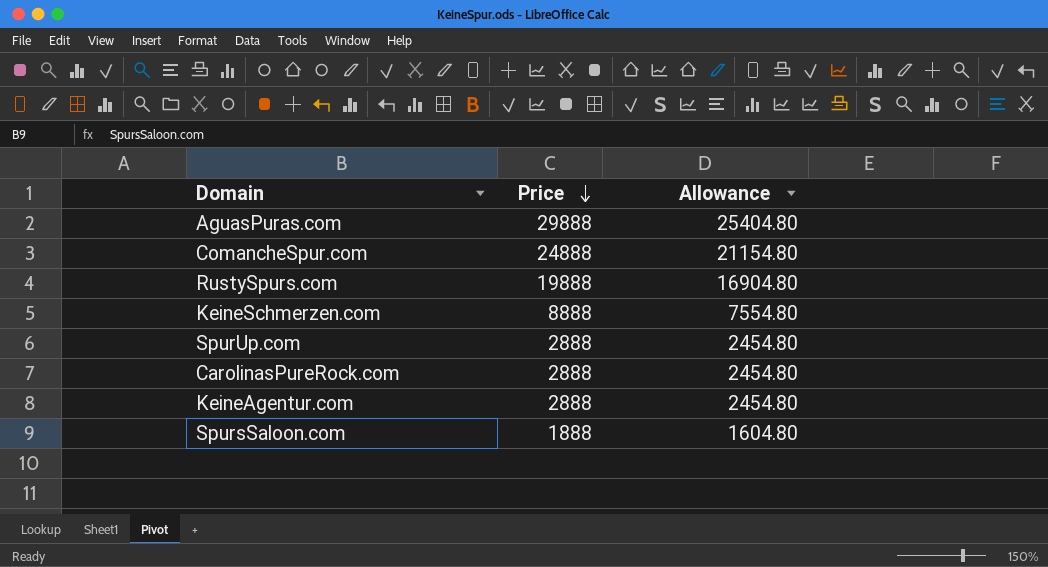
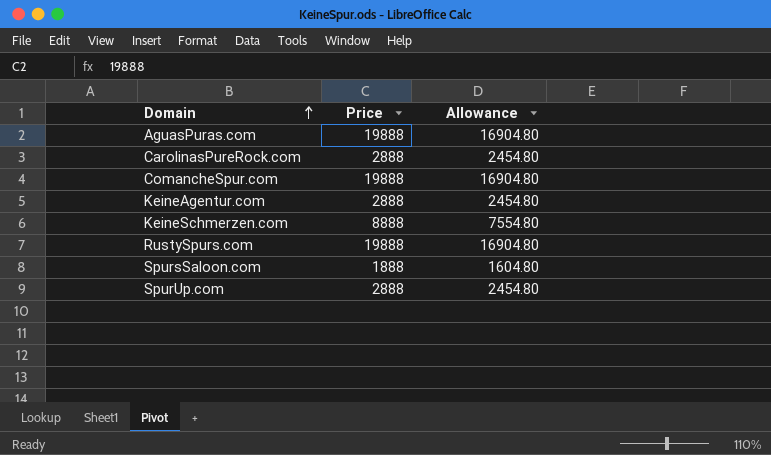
row order: Price descending -> Domain ascending
AguasPuras.com | Price: 29888 -> 19888
AguasPuras.com | Allowance: 25404.80 -> 16904.80
ComancheSpur.com | Price: 24888 -> 19888
ComancheSpur.com | Allowance: 21154.80 -> 16904.80

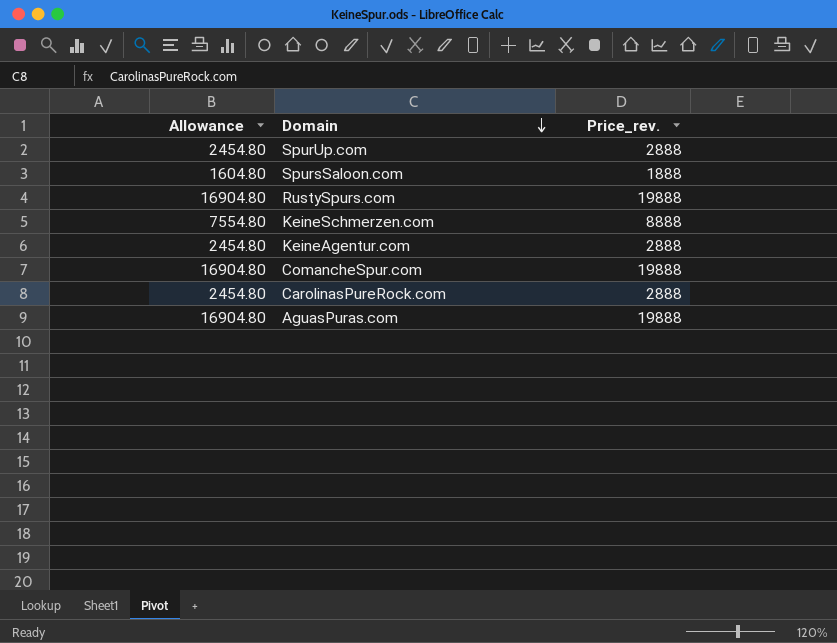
row order: Domain ascending -> Domain descending
column Allowance | position: 3 -> 1
column name: Price -> Price_rev.

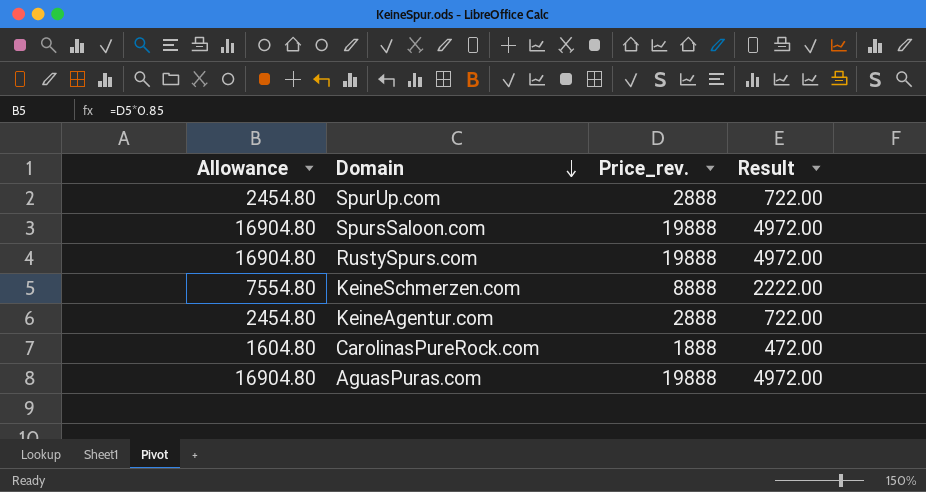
column Result | formula: none -> [Price_rev.] * 0.25
row ComancheSpur.com: 16904.80 | 19888 -> none
SpursSaloon.com | Allowance: 1604.80 -> 16904.80
SpursSaloon.com | Price_rev.: 1888 -> 19888
CarolinasPureRock.com | Allowance: 2454.80 -> 1604.80
CarolinasPureRock.com | Price_rev.: 2888 -> 1888

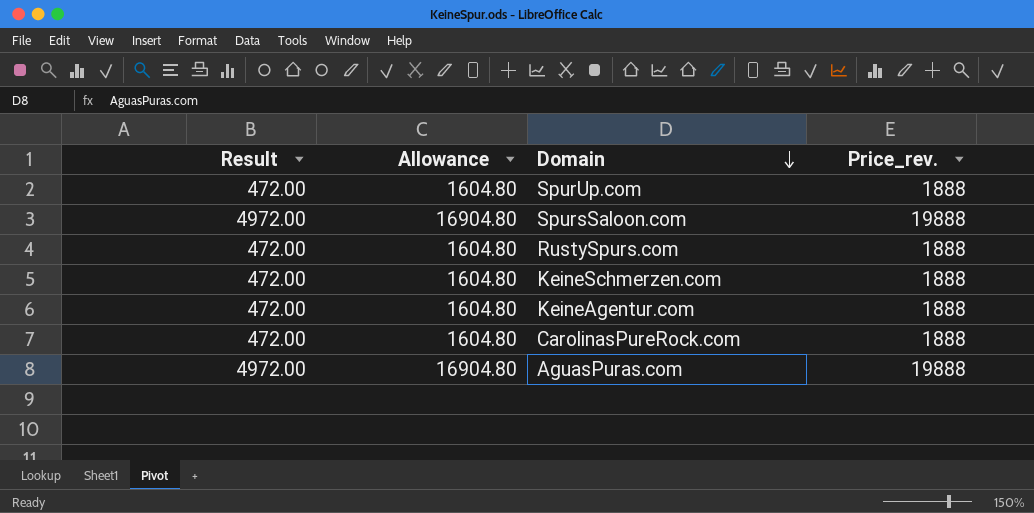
column Result | position: 4 -> 1
SpurUp.com | Result: 722.00 -> 472.00
SpurUp.com | Allowance: 2454.80 -> 1604.80
SpurUp.com | Price_rev.: 2888 -> 1888
RustySpurs.com | Result: 4972.00 -> 472.00
RustySpurs.com | Allowance: 16904.80 -> 1604.80
RustySpurs.com | Price_rev.: 19888 -> 1888
KeineSchmerzen.com | Result: 2222.00 -> 472.00
KeineSchmerzen.com | Allowance: 7554.80 -> 1604.80
KeineSchmerzen.com | Price_rev.: 8888 -> 1888
KeineAgentur.com | Result: 722.00 -> 472.00
KeineAgentur.com | Allowance: 2454.80 -> 1604.80
KeineAgentur.com | Price_rev.: 2888 -> 1888

